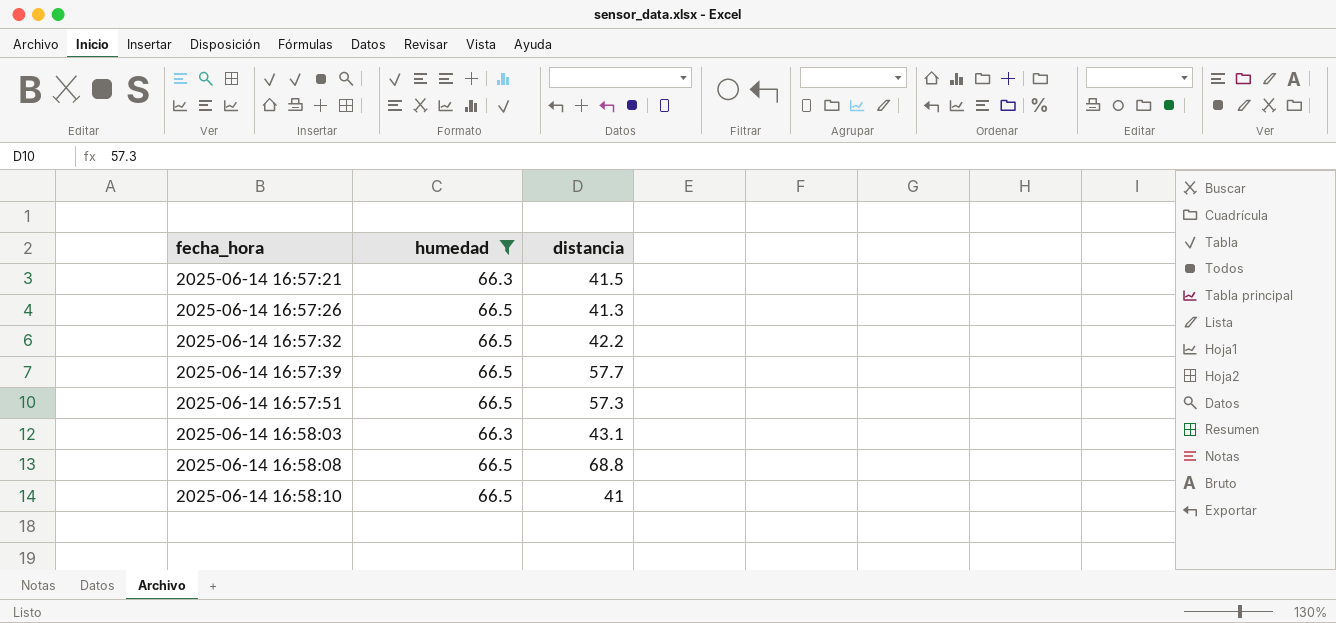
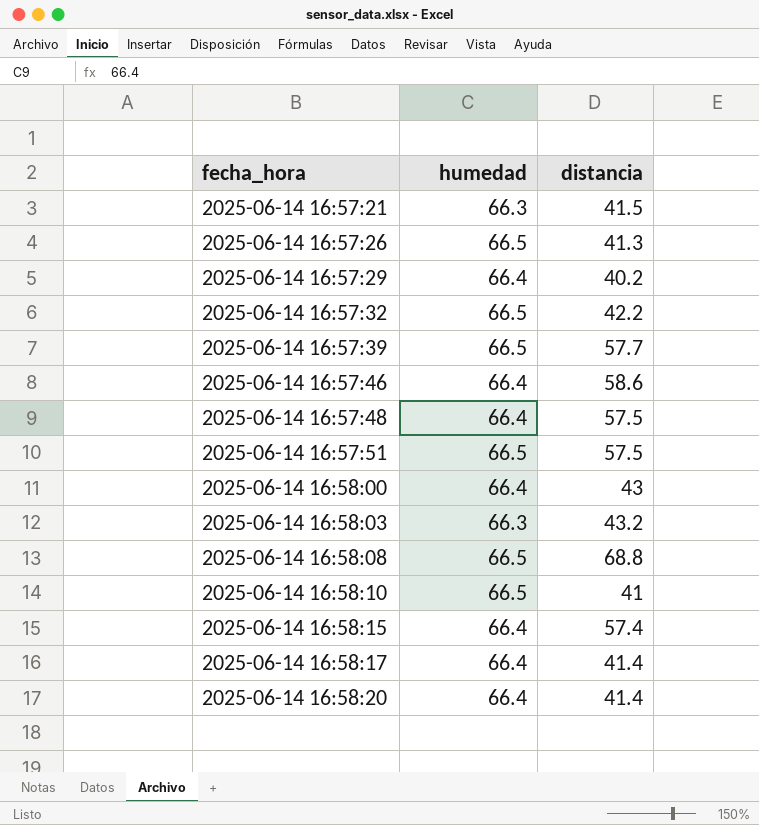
filter: humedad != 66.4 -> none
2025-06-14 16:57:51 | distancia: 57.3 -> 57.5
2025-06-14 16:58:03 | distancia: 43.1 -> 43.2

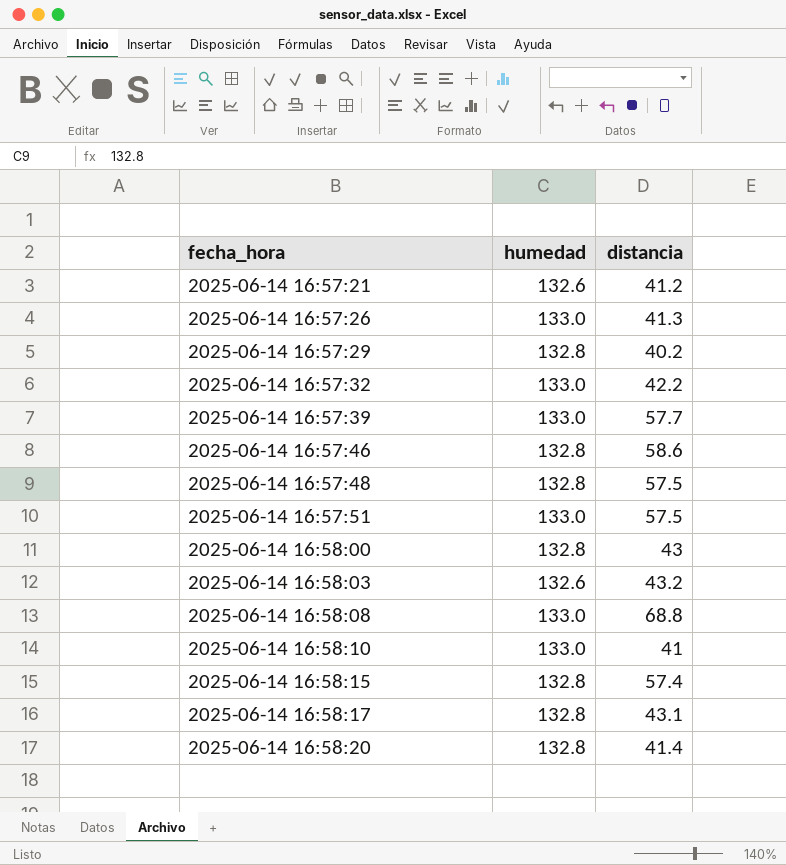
2025-06-14 16:57:21 | humedad: 66.3 -> 132.6
2025-06-14 16:57:21 | distancia: 41.5 -> 41.2
2025-06-14 16:57:26 | humedad: 66.5 -> 133.0
2025-06-14 16:57:29 | humedad: 66.4 -> 132.8
2025-06-14 16:57:32 | humedad: 66.5 -> 133.0
2025-06-14 16:57:39 | humedad: 66.5 -> 133.0
2025-06-14 16:57:46 | humedad: 66.4 -> 132.8
2025-06-14 16:57:48 | humedad: 66.4 -> 132.8
2025-06-14 16:57:51 | humedad: 66.5 -> 133.0
2025-06-14 16:58:00 | humedad: 66.4 -> 132.8
2025-06-14 16:58:03 | humedad: 66.3 -> 132.6
2025-06-14 16:58:08 | humedad: 66.5 -> 133.0
2025-06-14 16:58:10 | humedad: 66.5 -> 133.0
2025-06-14 16:58:15 | humedad: 66.4 -> 132.8
2025-06-14 16:58:17 | humedad: 66.4 -> 132.8
2025-06-14 16:58:17 | distancia: 41.4 -> 43.1
2025-06-14 16:58:20 | humedad: 66.4 -> 132.8

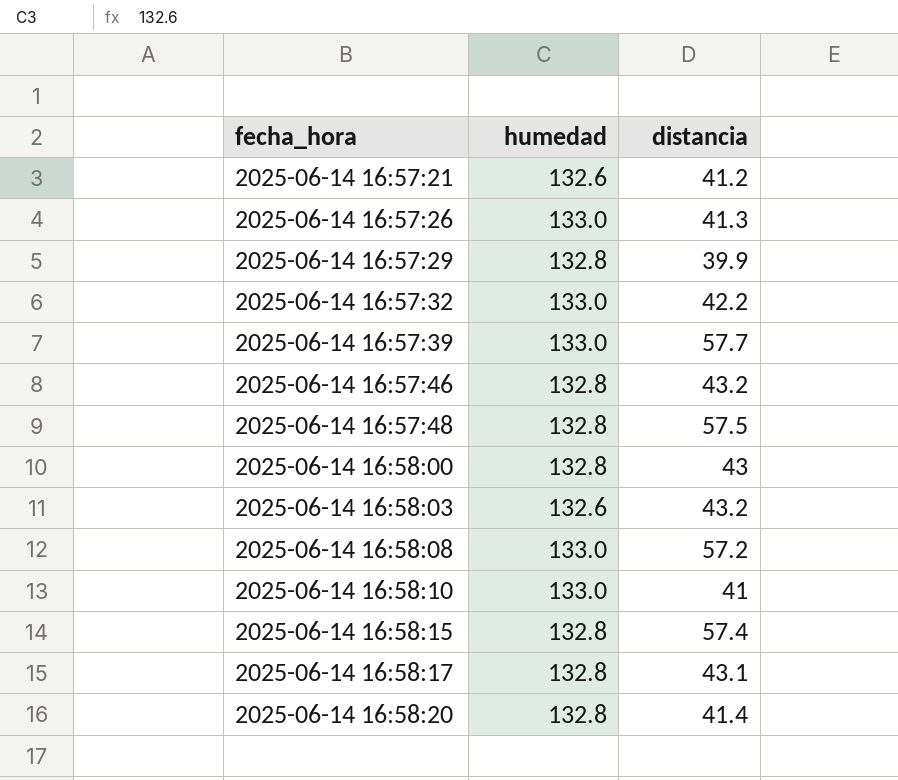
row 2025-06-14 16:57:51: 133.0 | 57.5 -> none
2025-06-14 16:57:29 | distancia: 40.2 -> 39.9
2025-06-14 16:57:46 | distancia: 58.6 -> 43.2
2025-06-14 16:58:08 | distancia: 68.8 -> 57.2

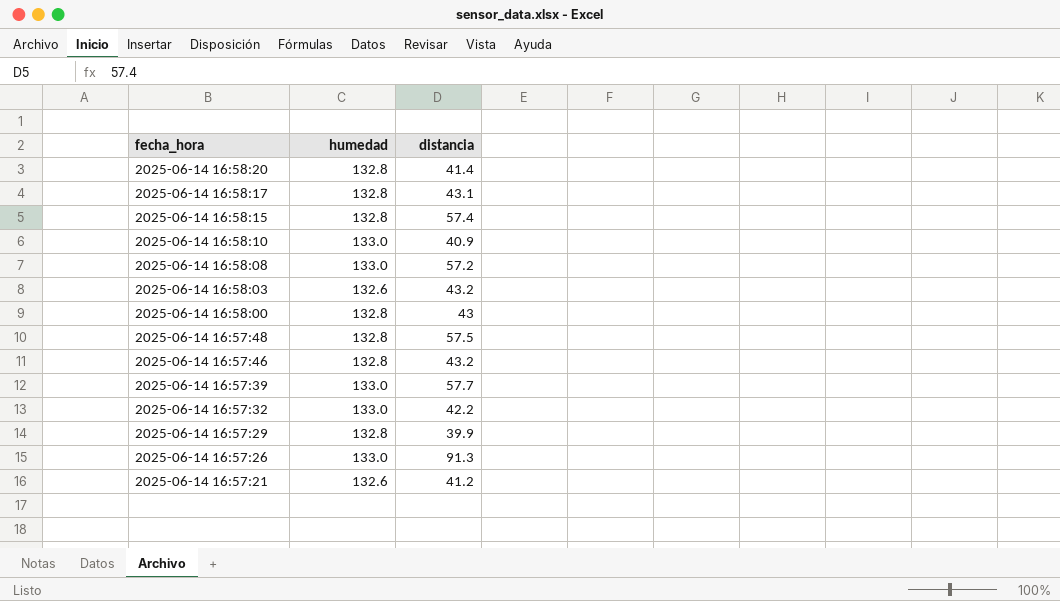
row order: fecha_hora ascending -> fecha_hora descending
2025-06-14 16:58:10 | distancia: 41 -> 40.9
2025-06-14 16:57:26 | distancia: 41.3 -> 91.3

